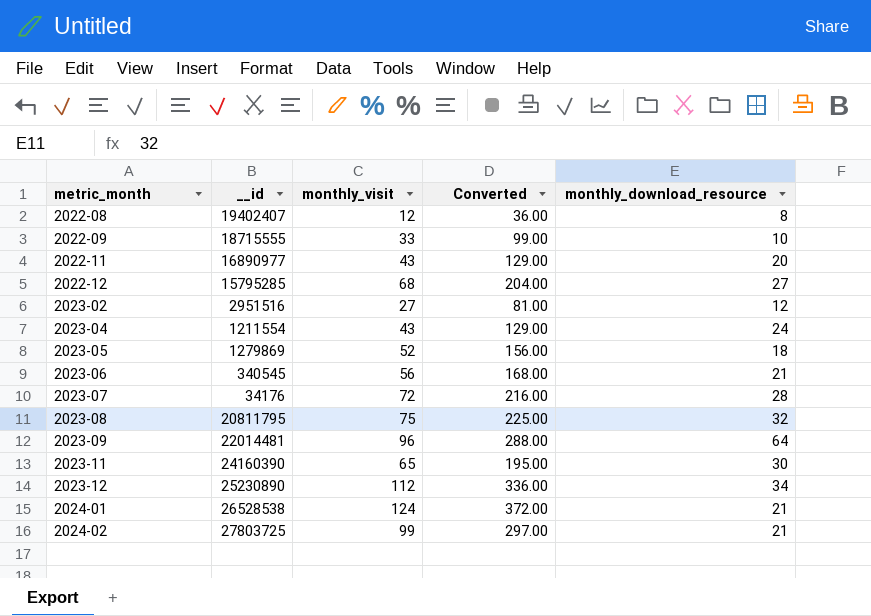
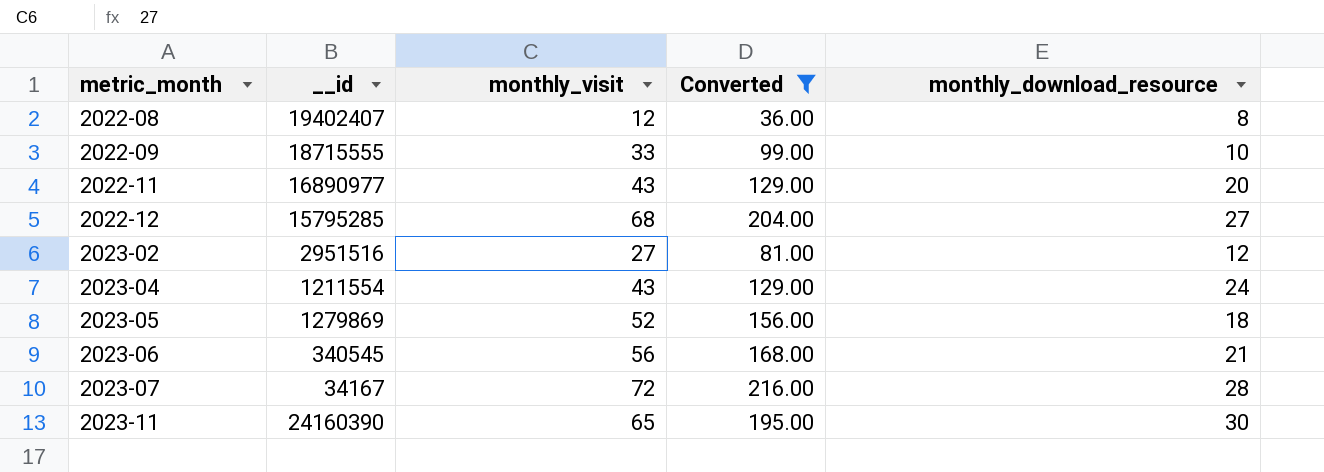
filter: none -> Converted <= 216.00
2023-07 | __id: 34176 -> 34167

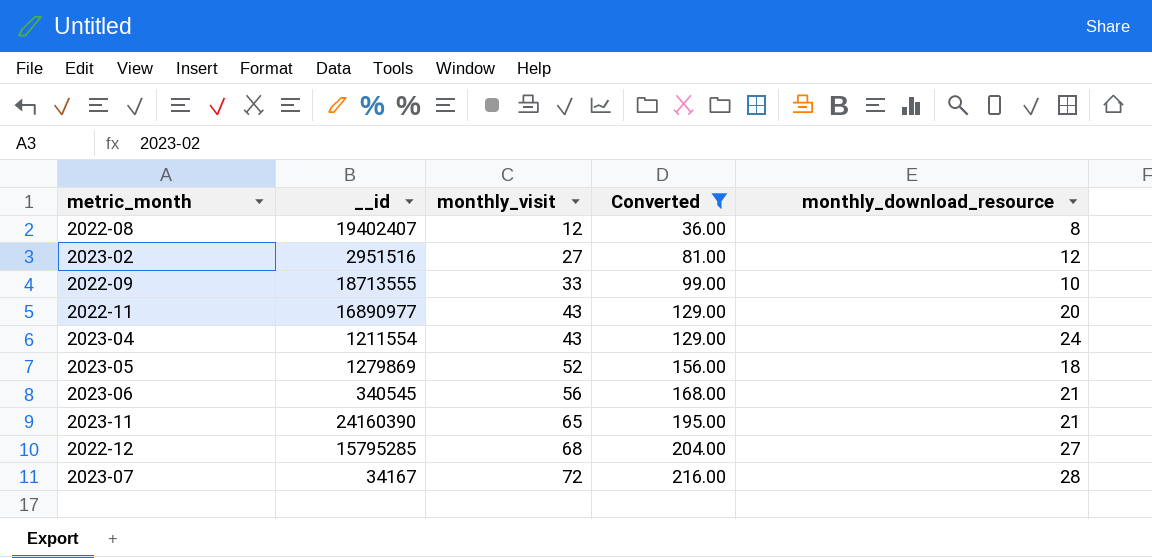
row order: metric_month ascending -> monthly_visit ascending
2022-09 | __id: 18715555 -> 18713555
2023-11 | monthly_download_resource: 30 -> 21

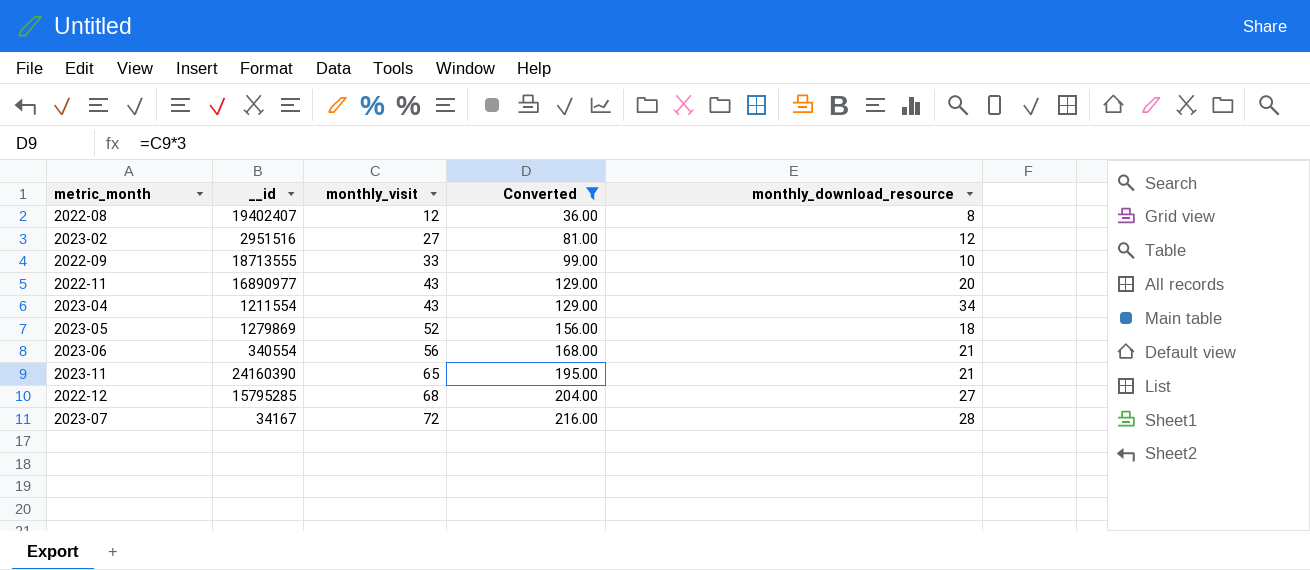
2023-04 | monthly_download_resource: 24 -> 34
2023-06 | __id: 340545 -> 340554

